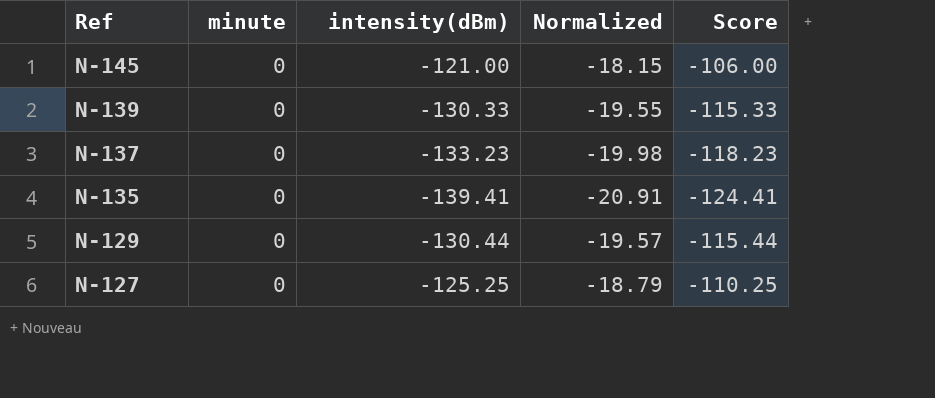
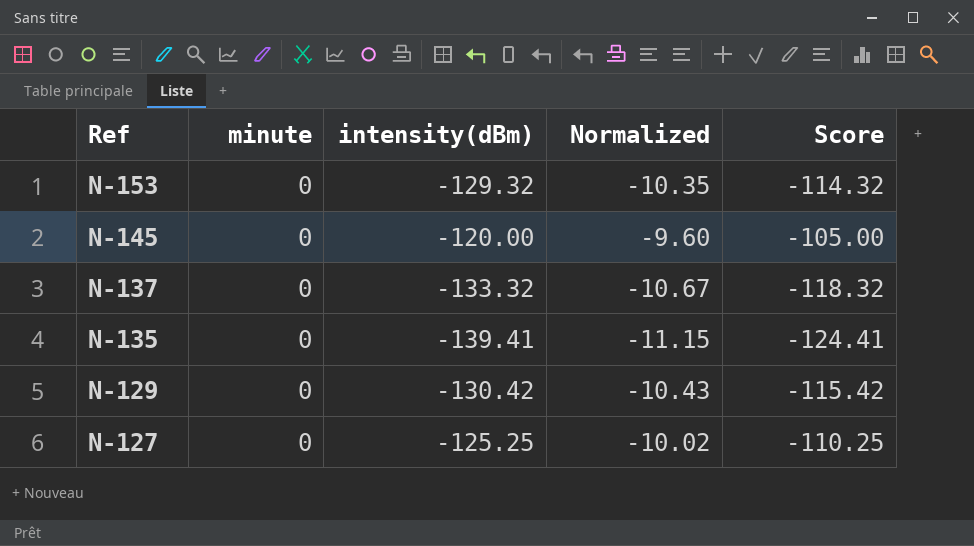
column Normalized | formula: [intensity(dBm)] * 0.15 -> [intensity(dBm)] * 0.08
row N-139: 0 | -130.33 | -19.55 | -115.33 -> none
row N-153: none -> 0 | -129.32 | -10.35 | -114.32
N-145 | intensity(dBm): -121.00 -> -120.00
N-145 | Score: -106.00 -> -105.00
N-137 | intensity(dBm): -133.23 -> -133.32
N-137 | Score: -118.23 -> -118.32
N-129 | intensity(dBm): -130.44 -> -130.42
N-129 | Score: -115.44 -> -115.42

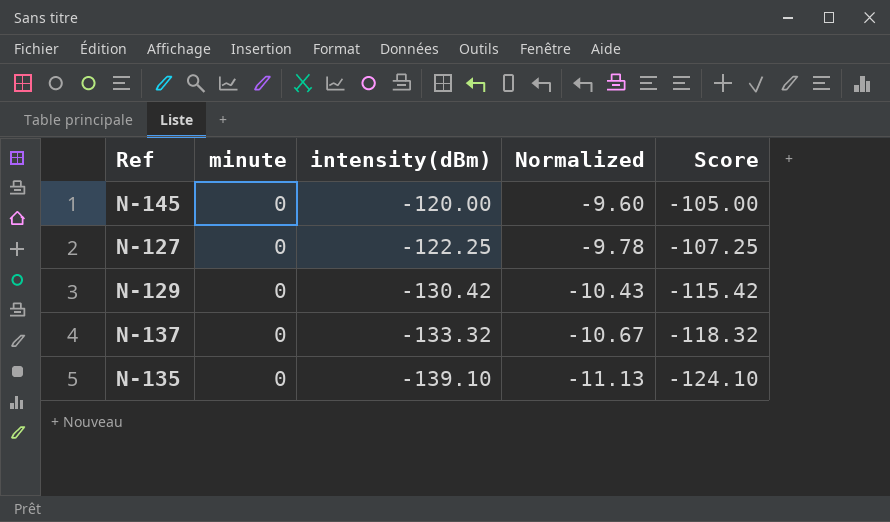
row order: Ref descending -> intensity(dBm) descending
row N-153: 0 | -129.32 | -10.35 | -114.32 -> none
N-127 | intensity(dBm): -125.25 -> -122.25
N-127 | Normalized: -10.02 -> -9.78
N-127 | Score: -110.25 -> -107.25
N-135 | intensity(dBm): -139.41 -> -139.10
N-135 | Normalized: -11.15 -> -11.13
N-135 | Score: -124.41 -> -124.10

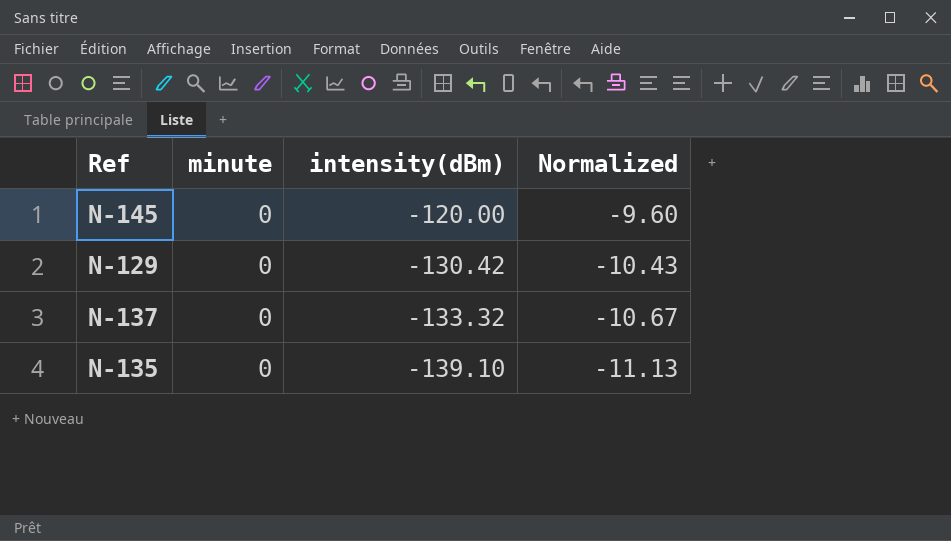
column Score | formula: [intensity(dBm)] + 15 -> none
row N-127: 0 | -122.25 | -9.78 | -107.25 -> none

